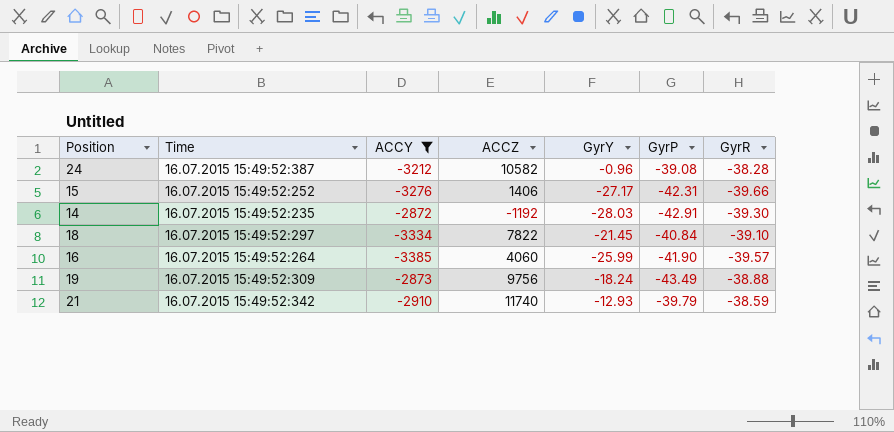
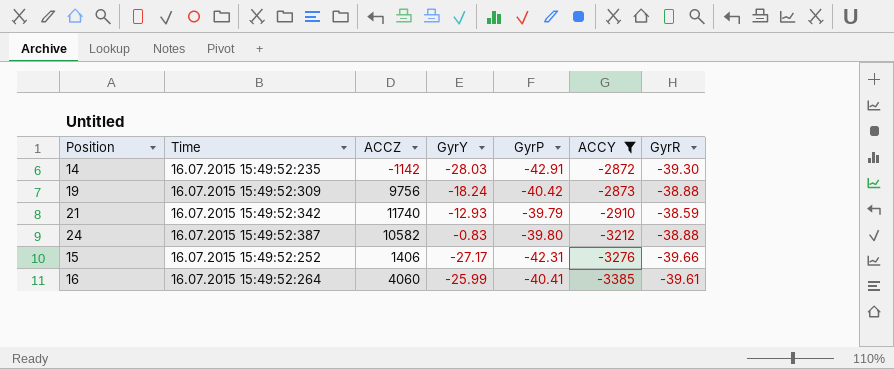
row order: none -> ACCY descending
column ACCY | position: 3 -> 6
row 18: 16.07.2015 15:49:52:297 | -3334 | 7822 | -21.45 | -40.84 | -39.10 -> none
14 | ACCZ: -1192 -> -1142
19 | GyrP: -43.49 -> -40.42
24 | GyrY: -0.96 -> -0.83
24 | GyrP: -39.08 -> -39.80
24 | GyrR: -38.28 -> -38.88
16 | GyrP: -41.90 -> -40.41
16 | GyrR: -39.57 -> -39.61

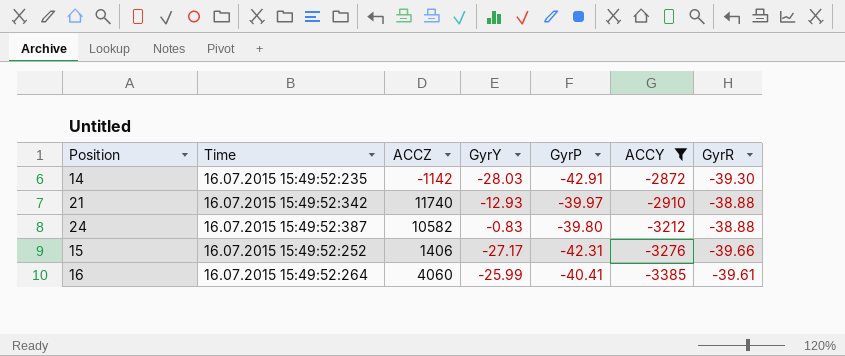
row 19: 16.07.2015 15:49:52:309 | 9756 | -18.24 | -40.42 | -2873 | -38.88 -> none
21 | GyrP: -39.79 -> -39.97
21 | GyrR: -38.59 -> -38.88

